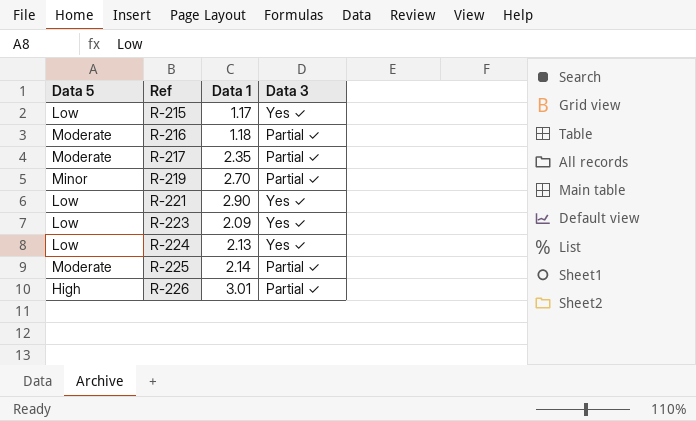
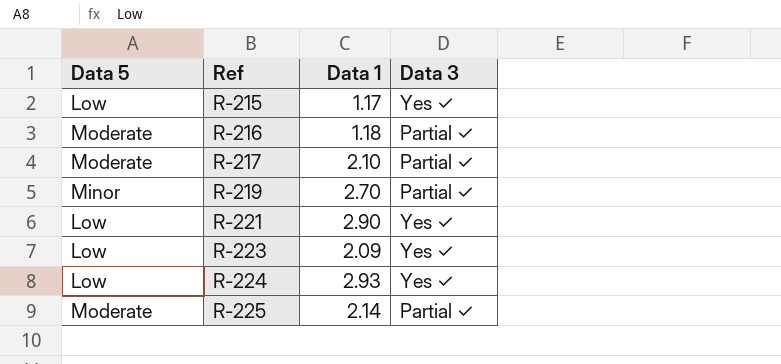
row R-226: High | 3.01 | Partial ✓ -> none
R-217 | Data 1: 2.35 -> 2.10
R-224 | Data 1: 2.13 -> 2.93

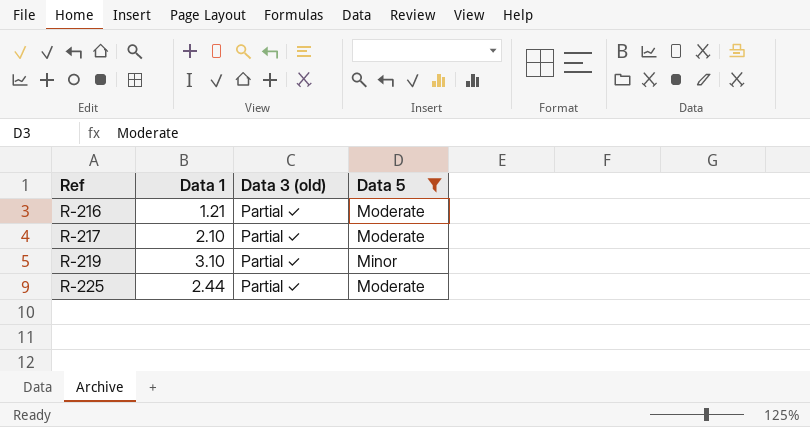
filter: none -> Data 5 != Low
column name: Data 3 -> Data 3 (old)
column Data 5 | position: 1 -> 4
R-216 | Data 1: 1.18 -> 1.21
R-219 | Data 1: 2.70 -> 3.10
R-225 | Data 1: 2.14 -> 2.44

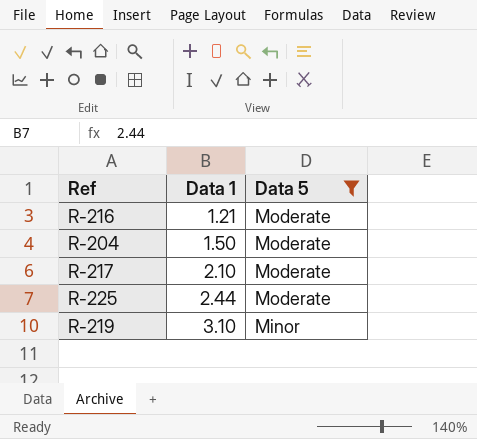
row order: Ref ascending -> Data 1 ascending
column Data 3 (old) | position: 3 -> none
row R-204: none -> 1.50 | Moderate

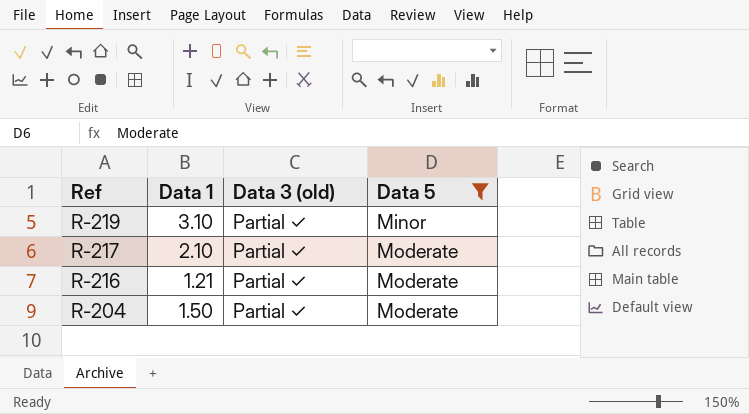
row order: Data 1 ascending -> Ref descending
column Data 3 (old) | position: none -> 3
row R-225: 2.44 | Moderate -> none

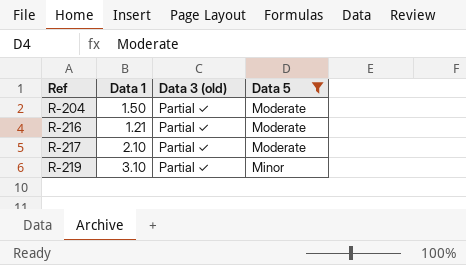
row order: Ref descending -> Ref ascending

